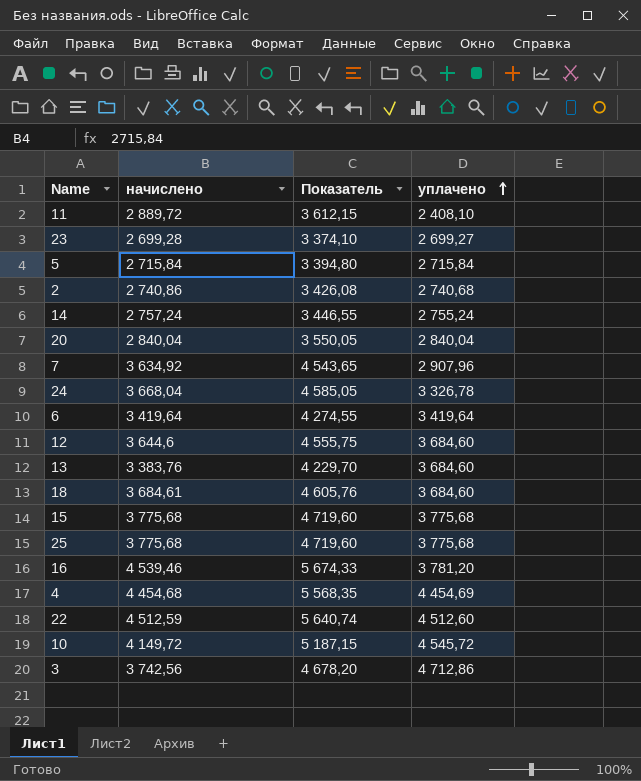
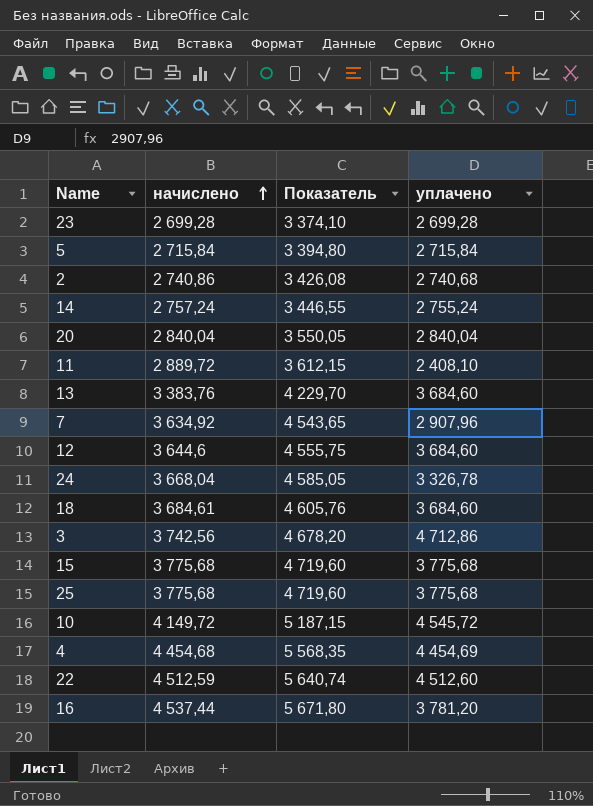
row order: уплачено ascending -> начислено ascending
row 6: 3 419,64 | 4 274,55 | 3 419,64 -> none
23 | уплачено: 2 699,27 -> 2 699,28
16 | начислено: 4 539,46 -> 4 537,44
16 | Показатель: 5 674,33 -> 5 671,80

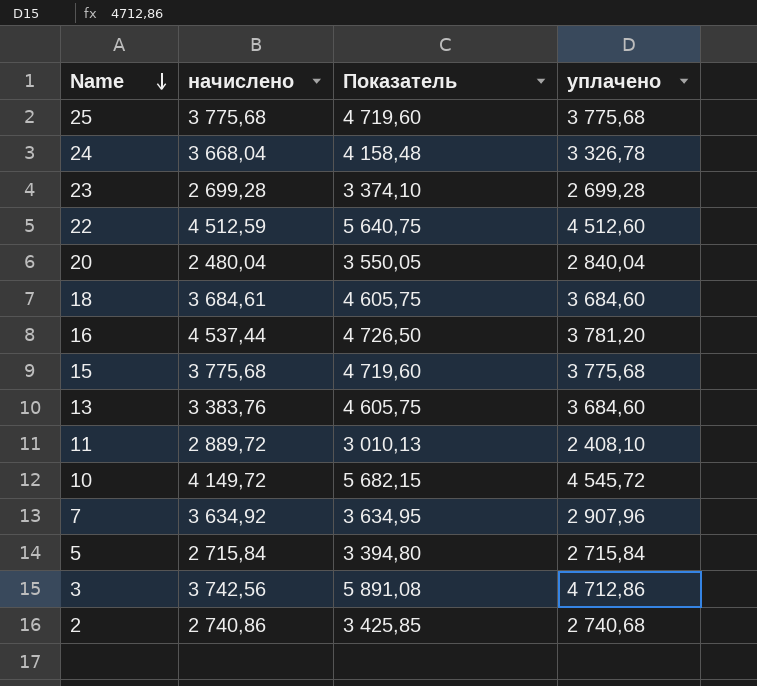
row order: начислено ascending -> Name descending
column Показатель | formula: [начислено] * 1,25 -> [уплачено] * 1,25
row 14: 2 757,24 | 3 446,55 | 2 755,24 -> none
row 12: 3 644,6 | 4 555,75 | 3 684,60 -> none
row 4: 4 454,68 | 5 568,35 | 4 454,69 -> none
20 | начислено: 2 840,04 -> 2 480,04

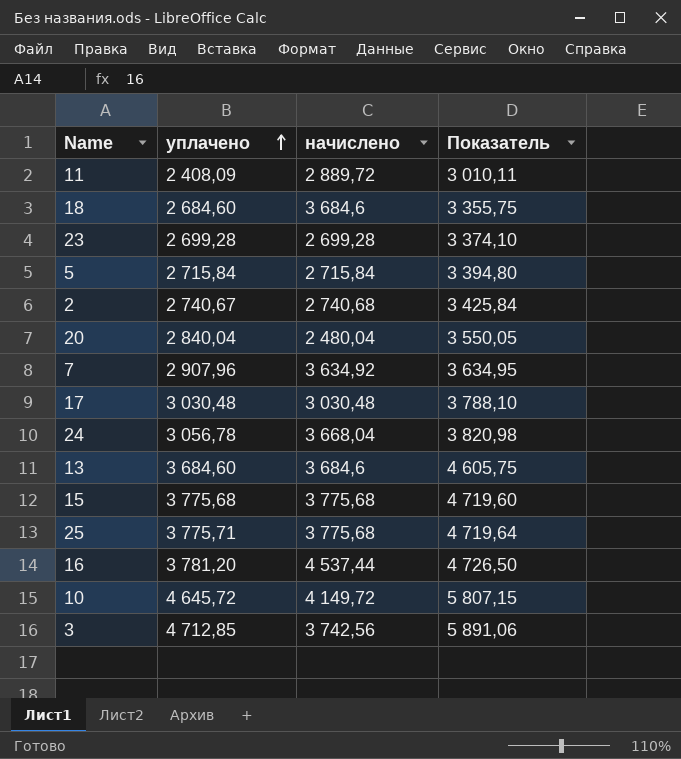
row order: Name descending -> уплачено ascending
column уплачено | position: 4 -> 2
row 22: 4 512,59 | 5 640,75 | 4 512,60 -> none
11 | уплачено: 2 408,10 -> 2 408,09
11 | Показатель: 3 010,13 -> 3 010,11
18 | уплачено: 3 684,60 -> 2 684,60
18 | начислено: 3 684,61 -> 3 684,6
18 | Показатель: 4 605,75 -> 3 355,75
2 | уплачено: 2 740,68 -> 2 740,67
2 | начислено: 2 740,86 -> 2 740,68
2 | Показатель: 3 425,85 -> 3 425,84
row 17: none -> 3 030,48 | 3 030,48 | 3 788,10
24 | уплачено: 3 326,78 -> 3 056,78
24 | Показатель: 4 158,48 -> 3 820,98
13 | начислено: 3 383,76 -> 3 684,6
25 | уплачено: 3 775,68 -> 3 775,71
25 | Показатель: 4 719,60 -> 4 719,64
10 | уплачено: 4 545,72 -> 4 645,72
10 | Показатель: 5 682,15 -> 5 807,15
3 | уплачено: 4 712,86 -> 4 712,85
3 | Показатель: 5 891,08 -> 5 891,06

